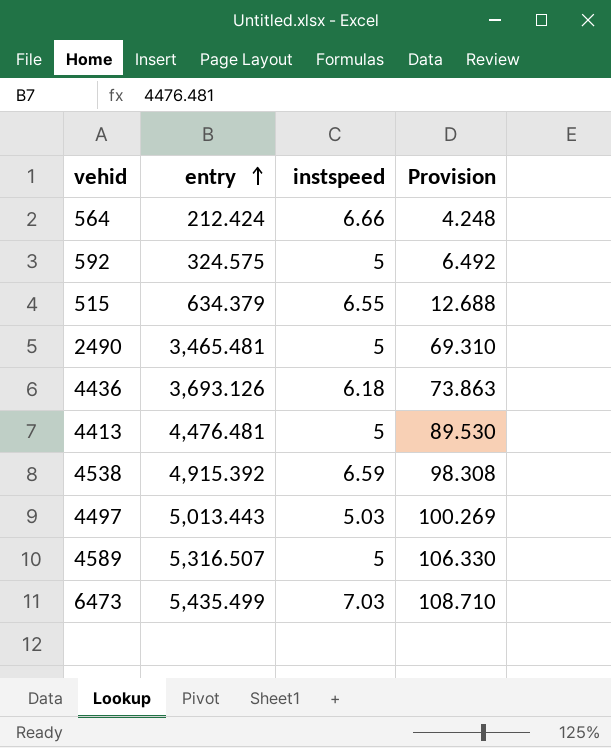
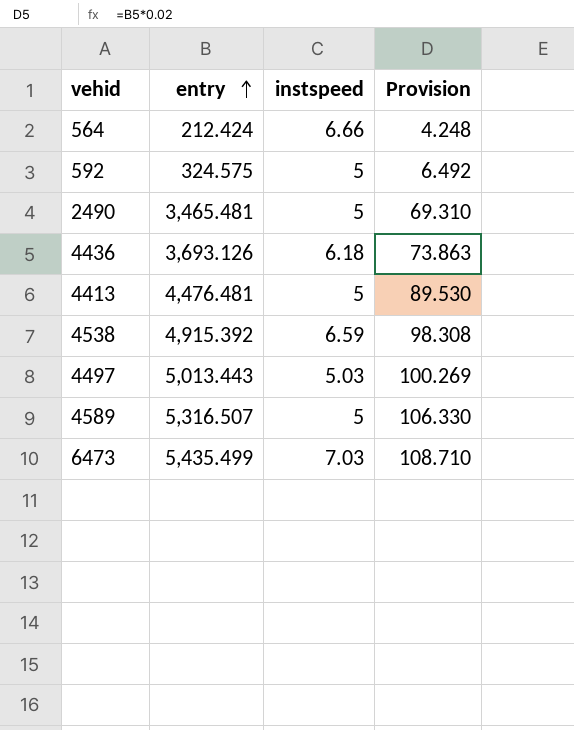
row 515: 634.379 | 6.55 | 12.688 -> none

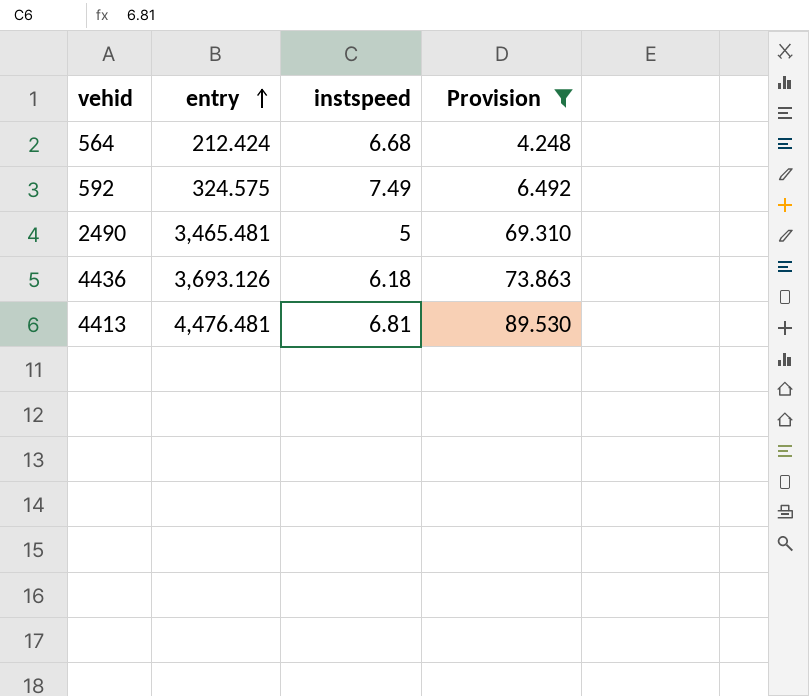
filter: none -> Provision <= 89.530
564 | instspeed: 6.66 -> 6.68
592 | instspeed: 5 -> 7.49
4413 | instspeed: 5 -> 6.81

